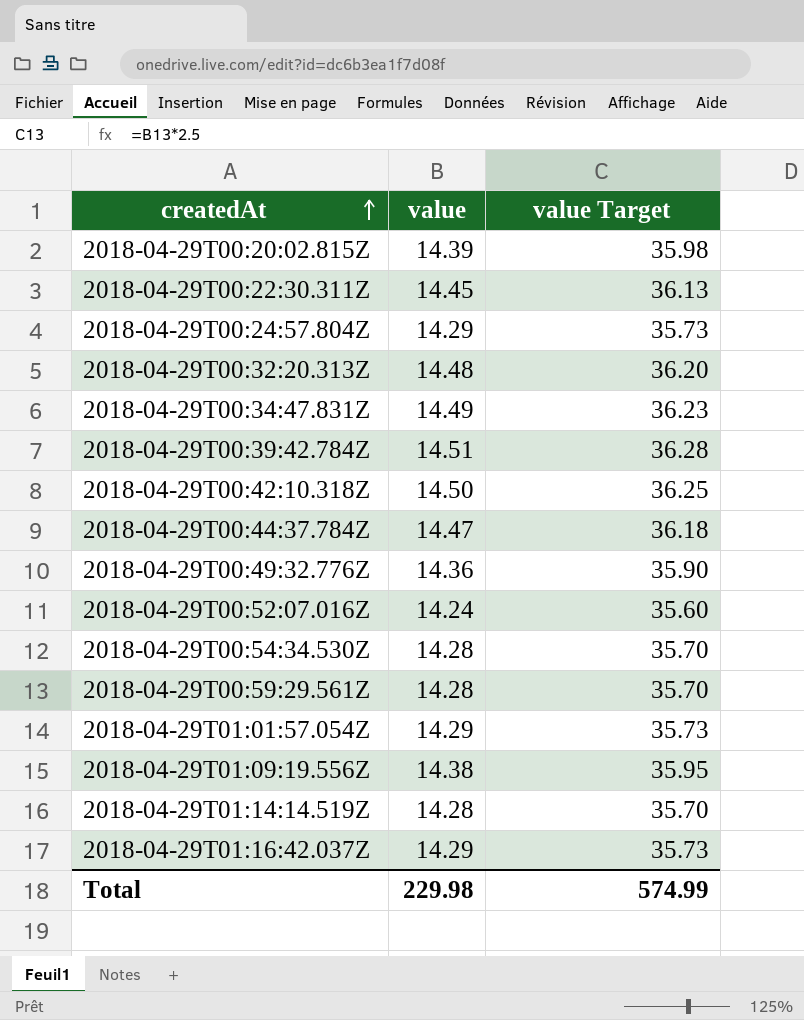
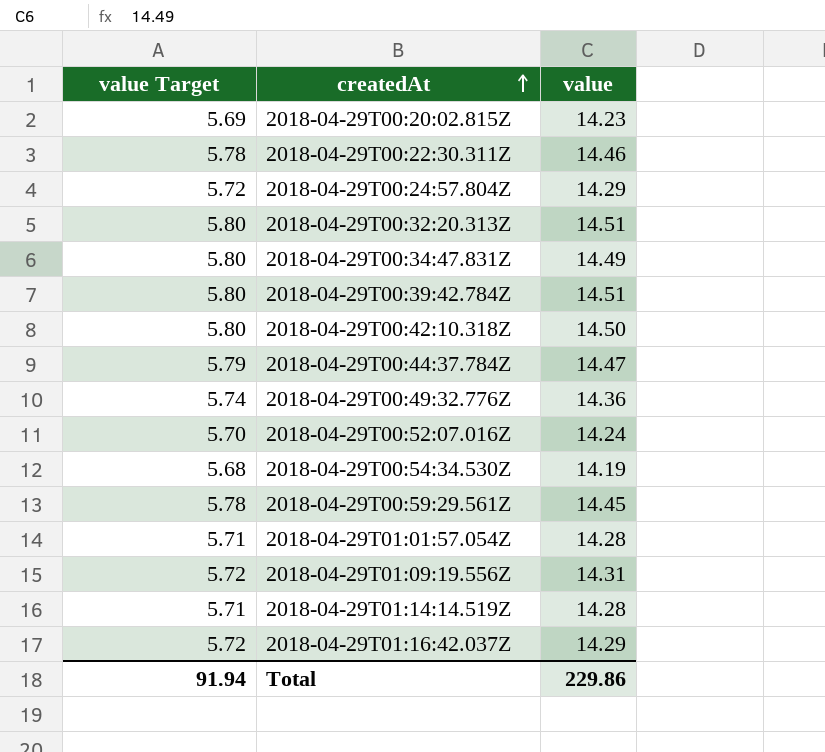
column value Target | formula: [value] * 2.5 -> [value] * 0.4
column value Target | position: 3 -> 1
2018-04-29T00:20:02.815Z | value: 14.39 -> 14.23
2018-04-29T00:22:30.311Z | value: 14.45 -> 14.46
2018-04-29T00:32:20.313Z | value: 14.48 -> 14.51
2018-04-29T00:54:34.530Z | value: 14.28 -> 14.19
2018-04-29T00:59:29.561Z | value: 14.28 -> 14.45
2018-04-29T01:01:57.054Z | value: 14.29 -> 14.28
2018-04-29T01:09:19.556Z | value: 14.38 -> 14.31
Total | value Target: 574.99 -> 91.94
Total | value: 229.98 -> 229.86

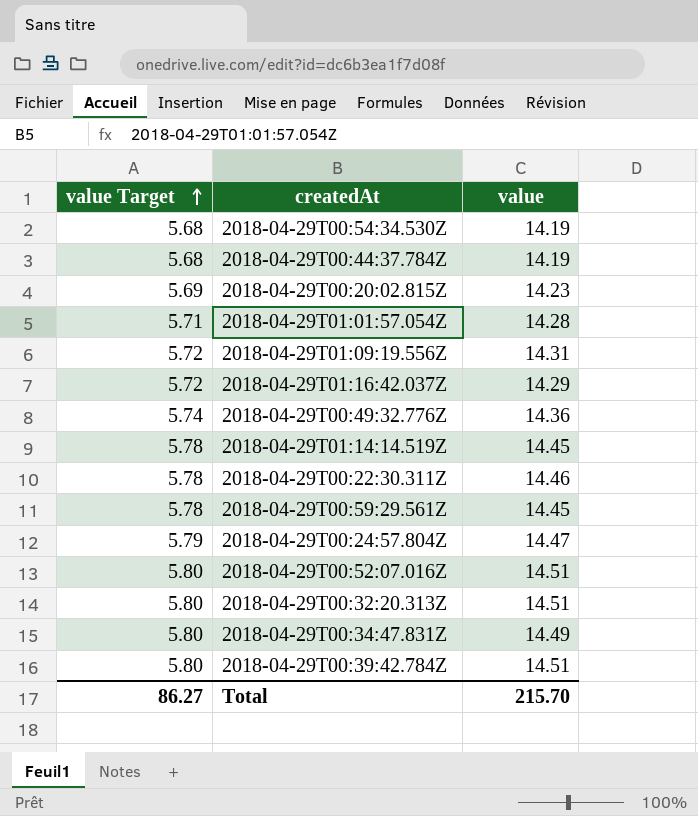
row order: createdAt ascending -> value Target ascending
row 2018-04-29T00:42:10.318Z: 5.80 | 14.50 -> none
2018-04-29T00:44:37.784Z | value Target: 5.79 -> 5.68
2018-04-29T00:44:37.784Z | value: 14.47 -> 14.19
2018-04-29T01:14:14.519Z | value Target: 5.71 -> 5.78
2018-04-29T01:14:14.519Z | value: 14.28 -> 14.45
2018-04-29T00:24:57.804Z | value Target: 5.72 -> 5.79
2018-04-29T00:24:57.804Z | value: 14.29 -> 14.47
2018-04-29T00:52:07.016Z | value Target: 5.70 -> 5.80
2018-04-29T00:52:07.016Z | value: 14.24 -> 14.51
Total | value Target: 91.94 -> 86.27
Total | value: 229.86 -> 215.70

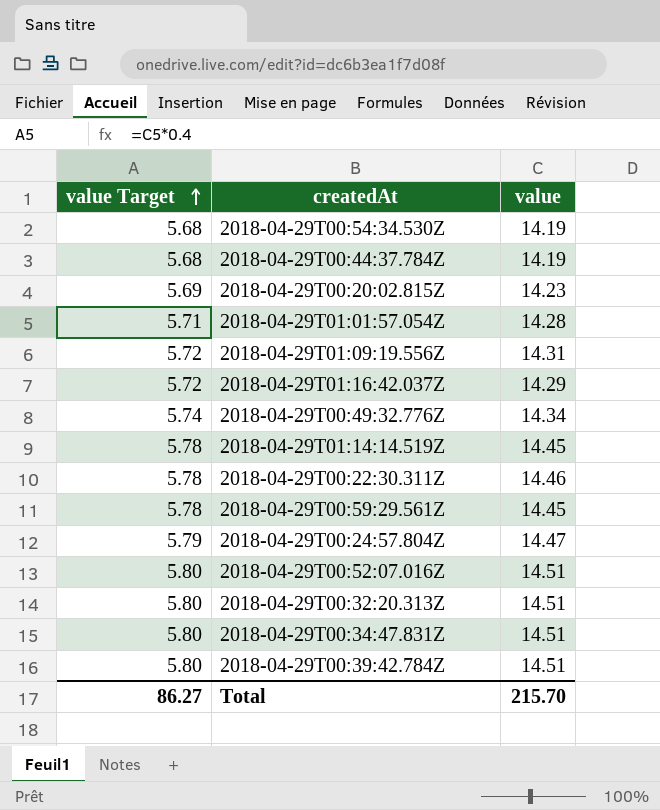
2018-04-29T00:49:32.776Z | value: 14.36 -> 14.34
2018-04-29T00:34:47.831Z | value: 14.49 -> 14.51

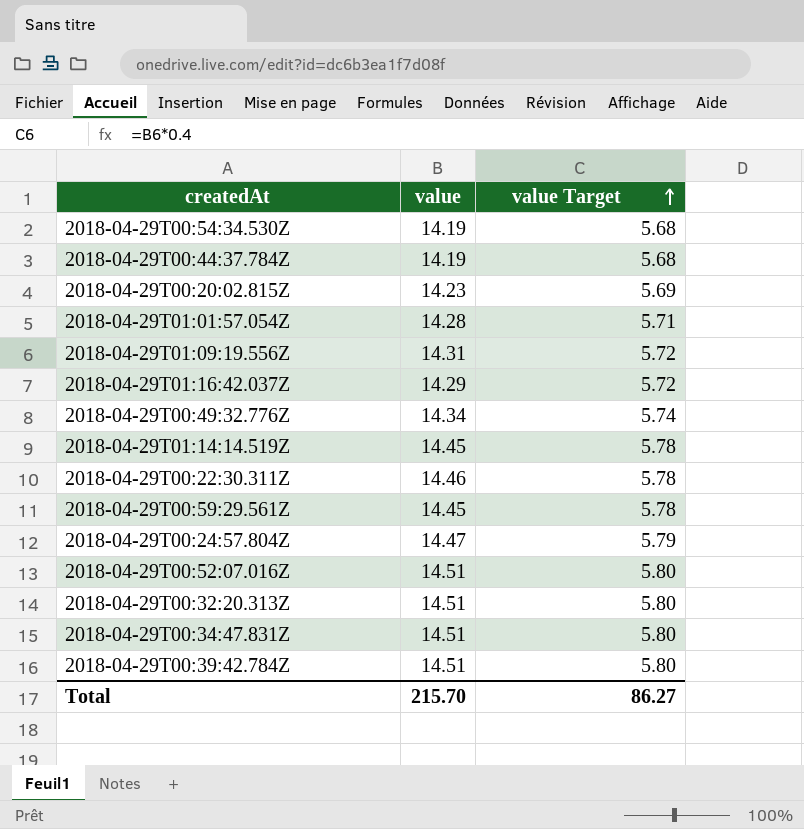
column value Target | position: 1 -> 3

